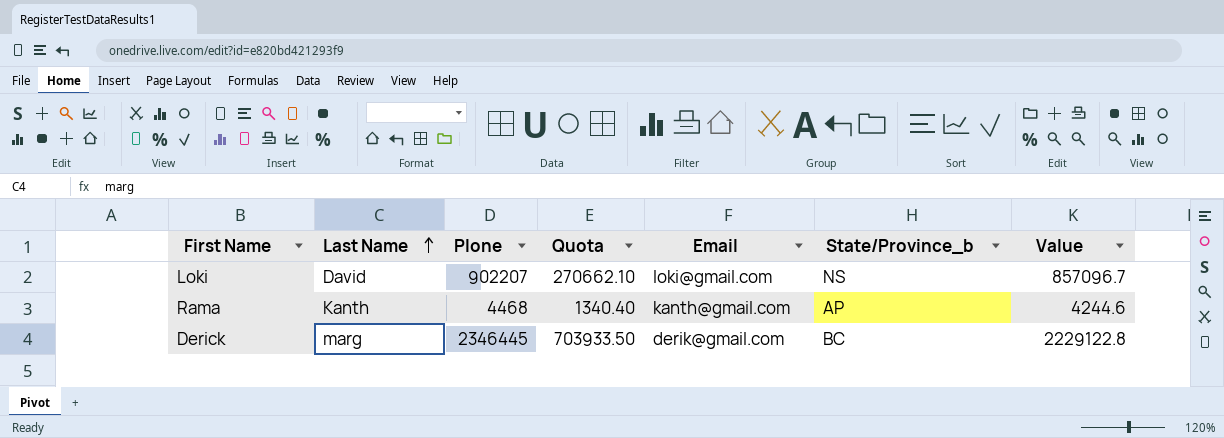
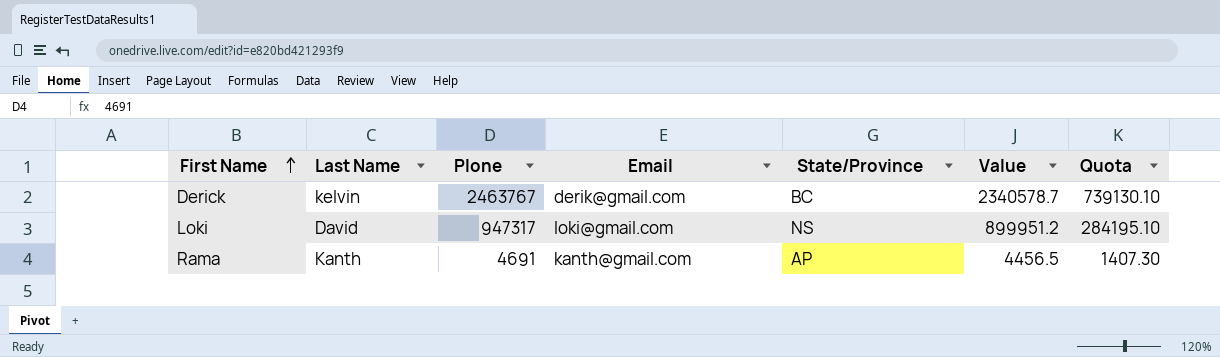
row order: Last Name ascending -> First Name ascending
column name: State/Province_b -> State/Province
column Quota | position: 4 -> 7
Derick | Last Name: marg -> kelvin
Derick | Plone: 2346445 -> 2463767
Derick | Value: 2229122.8 -> 2340578.7
Derick | Quota: 703933.50 -> 739130.10
Loki | Plone: 902207 -> 947317
Loki | Value: 857096.7 -> 899951.2
Loki | Quota: 270662.10 -> 284195.10
Rama | Plone: 4468 -> 4691
Rama | Value: 4244.6 -> 4456.5
Rama | Quota: 1340.40 -> 1407.30

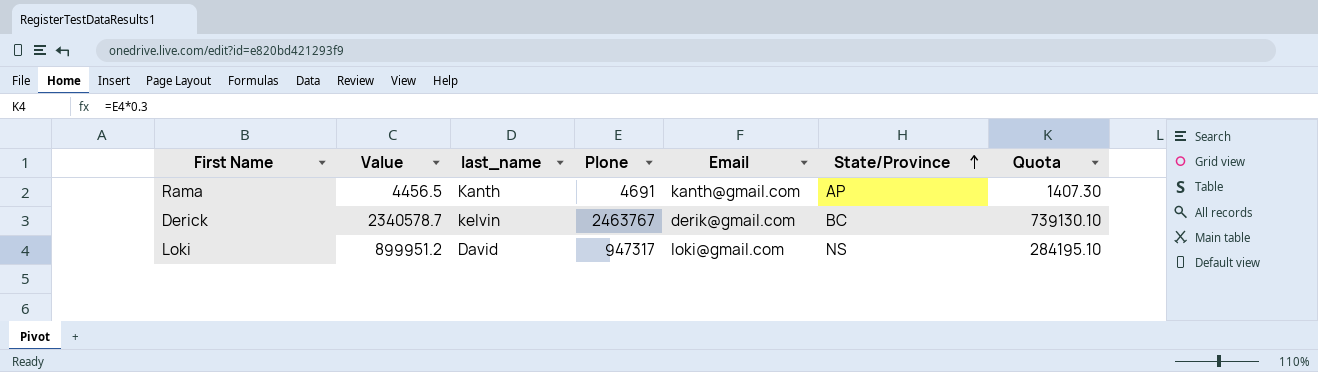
row order: First Name ascending -> State/Province ascending
column Value | position: 6 -> 2
column name: Last Name -> last_name

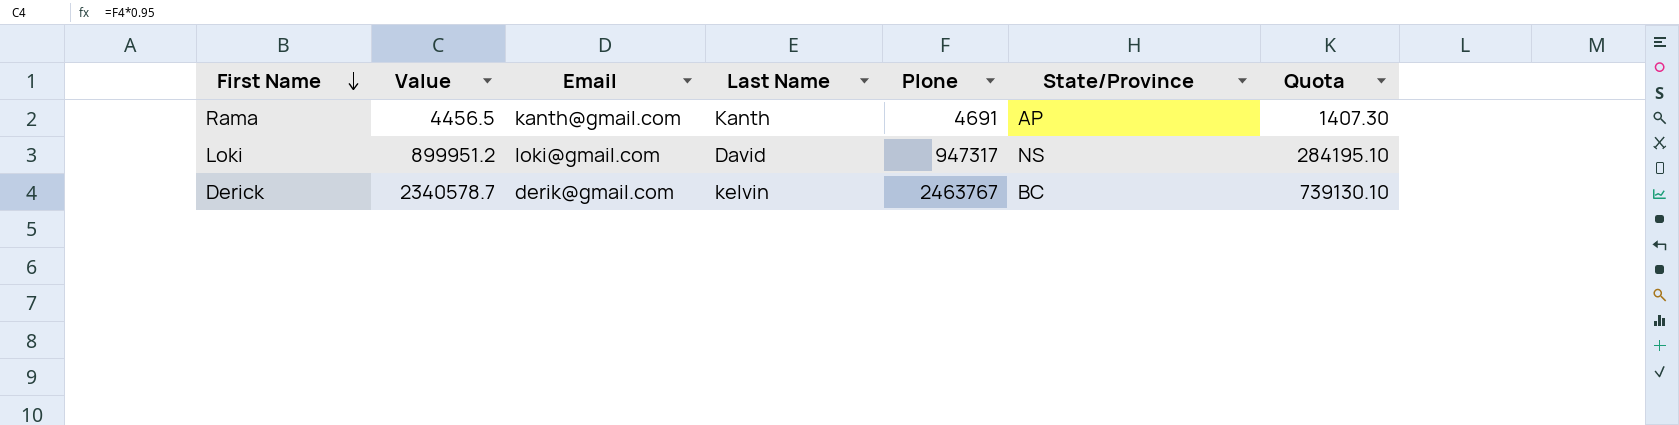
row order: State/Province ascending -> First Name descending
column Email | position: 5 -> 3
column name: last_name -> Last Name

